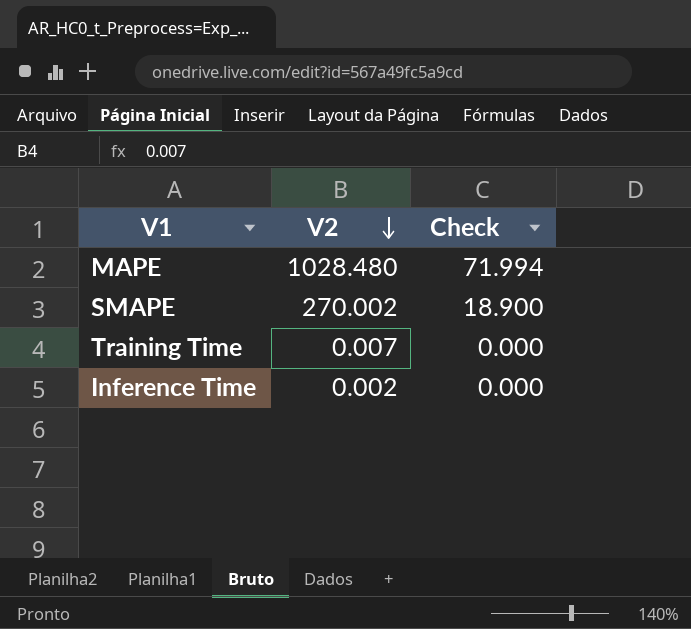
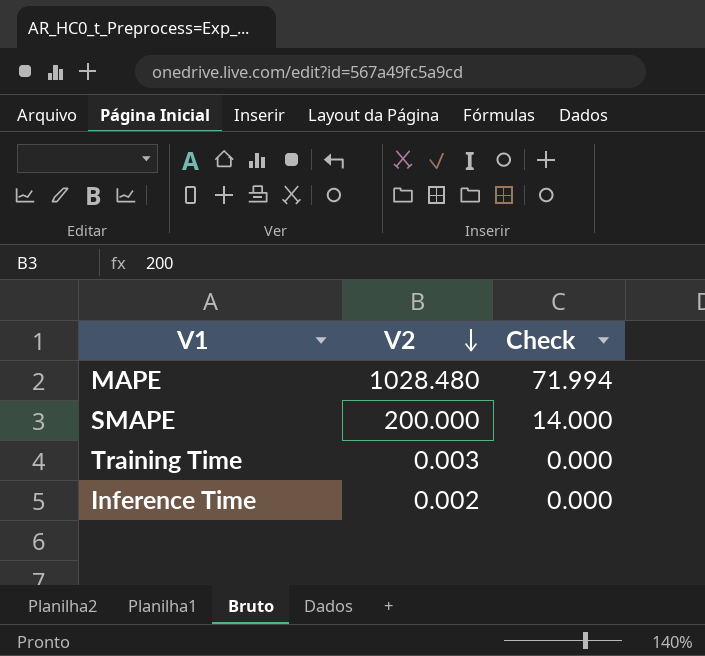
SMAPE | V2: 270.002 -> 200.000
SMAPE | Check: 18.900 -> 14.000
Training Time | V2: 0.007 -> 0.003

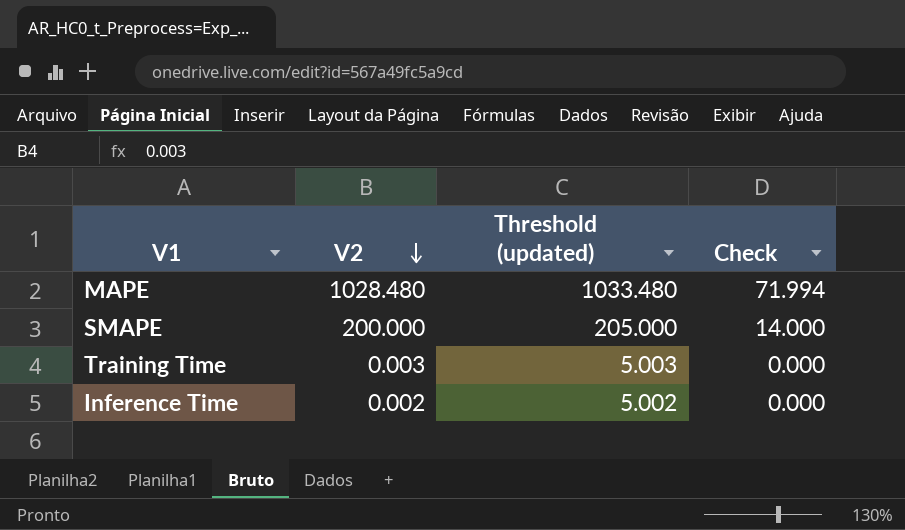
column Threshold (updated) | formula: none -> [V2] + 5

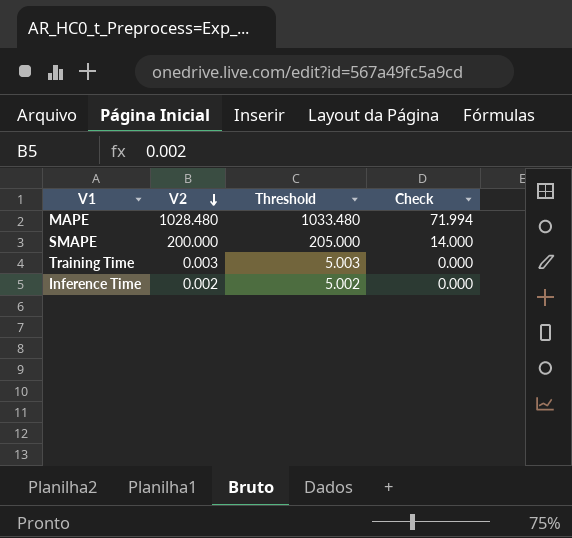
column name: Threshold (updated) -> Threshold

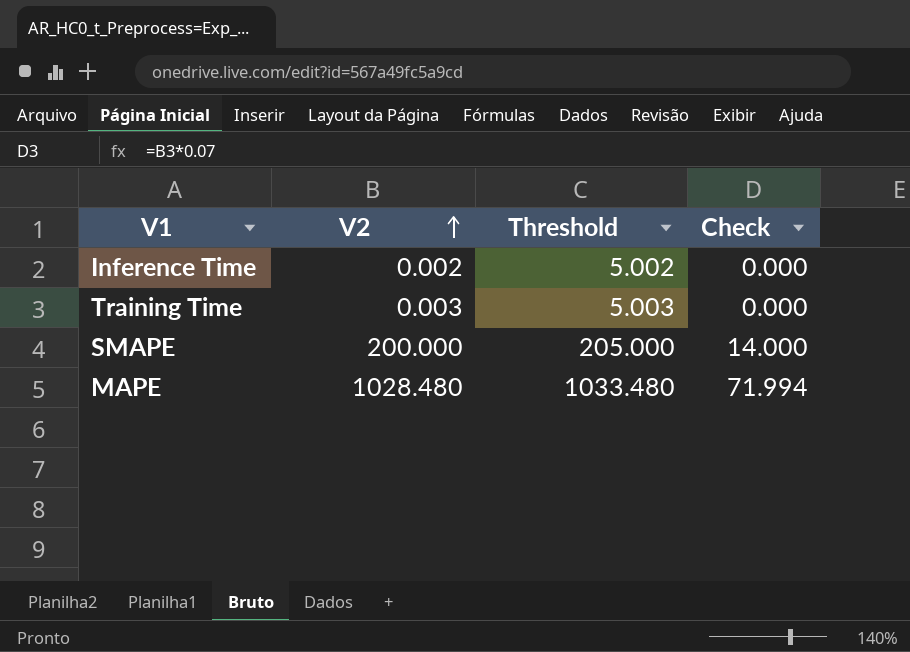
row order: V2 descending -> V2 ascending

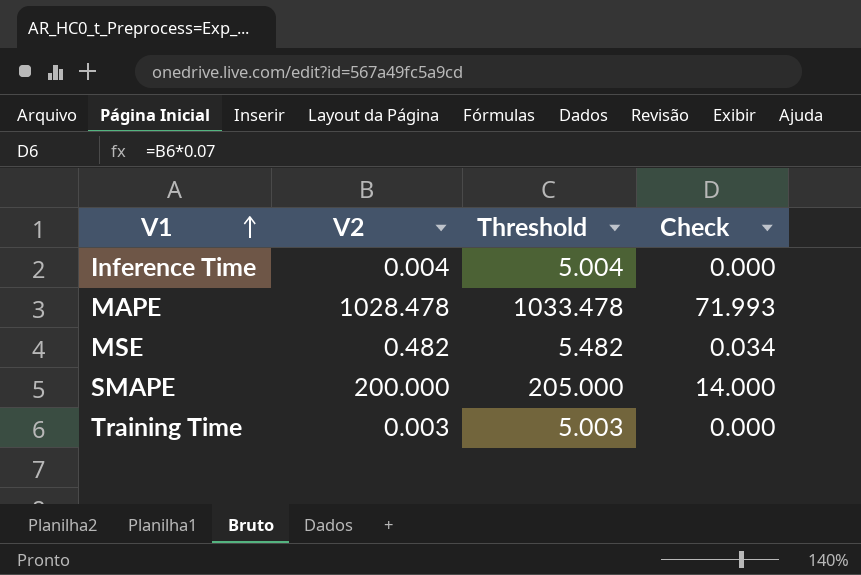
row order: V2 ascending -> V1 ascending
Inference Time | V2: 0.002 -> 0.004
Inference Time | Threshold: 5.002 -> 5.004
MAPE | V2: 1028.480 -> 1028.478
MAPE | Threshold: 1033.480 -> 1033.478
MAPE | Check: 71.994 -> 71.993
row MSE: none -> 0.482 | 5.482 | 0.034

